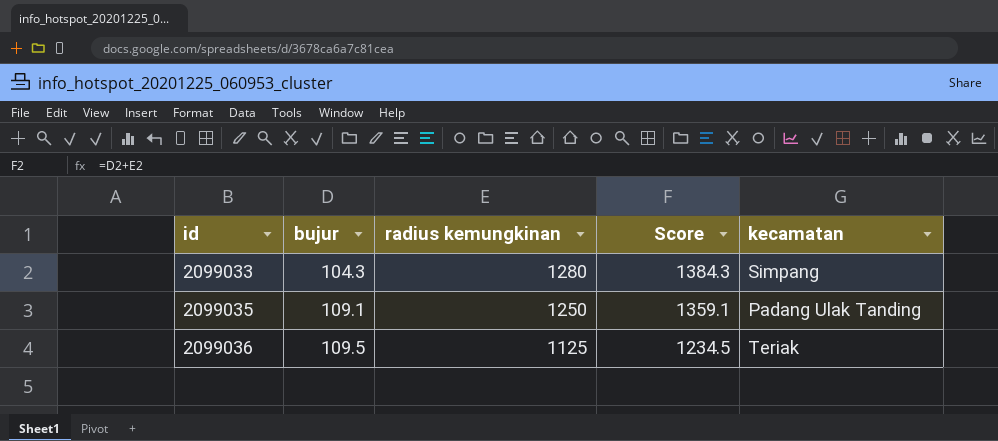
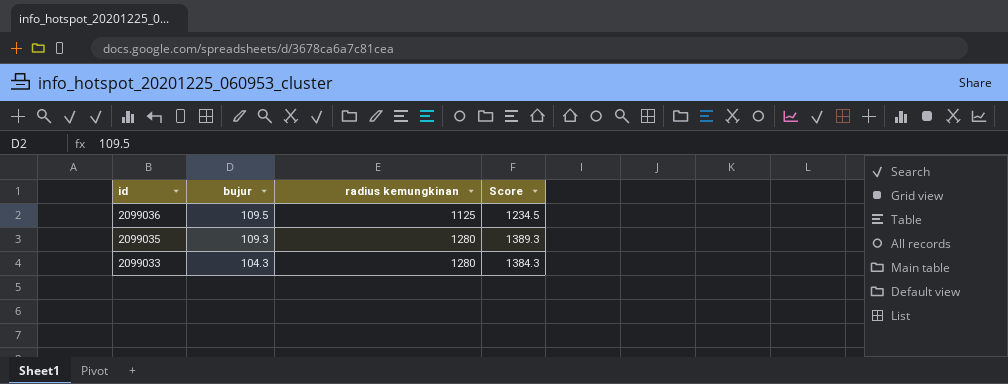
row order: id ascending -> id descending
column kecamatan | position: 5 -> none
2099035 | bujur: 109.1 -> 109.3
2099035 | radius kemungkinan: 1250 -> 1280
2099035 | Score: 1359.1 -> 1389.3

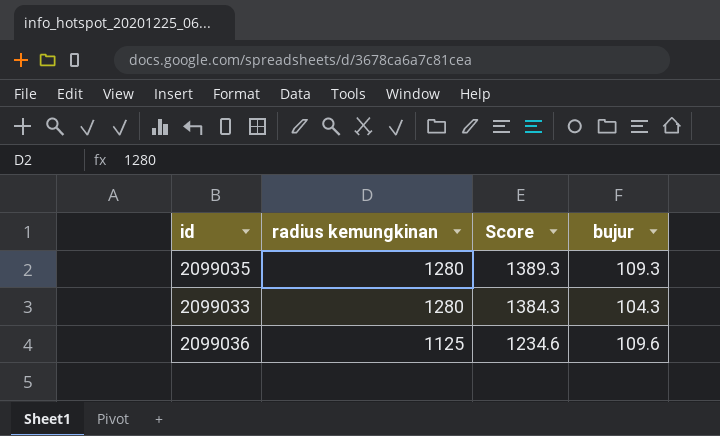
row order: id descending -> radius kemungkinan descending
column bujur | position: 2 -> 4
2099036 | Score: 1234.5 -> 1234.6
2099036 | bujur: 109.5 -> 109.6

